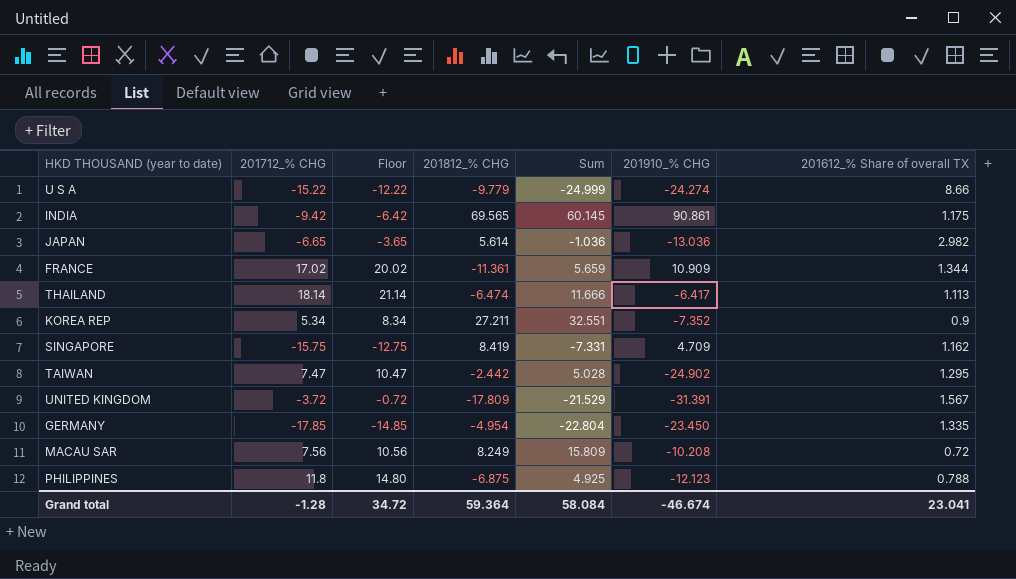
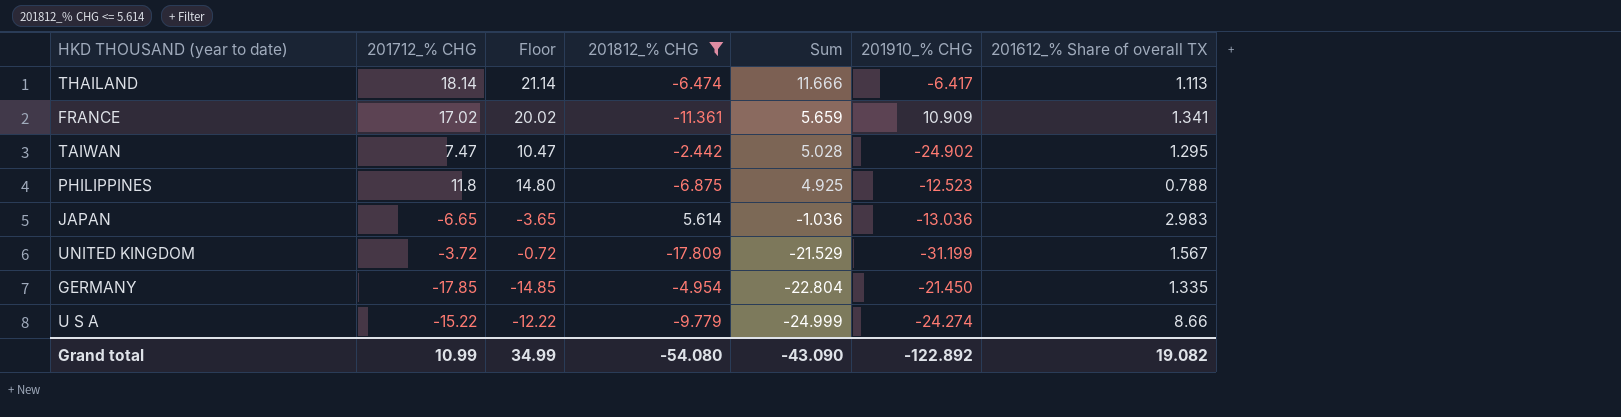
filter: none -> 201812_% CHG <= 5.614
row order: none -> Sum descending
FRANCE | 201612_% Share of overall TX: 1.344 -> 1.341
PHILIPPINES | 201910_% CHG: -12.123 -> -12.523
JAPAN | 201612_% Share of overall TX: 2.982 -> 2.983
UNITED KINGDOM | 201910_% CHG: -31.391 -> -31.199
GERMANY | 201910_% CHG: -23.450 -> -21.450
Grand total | 201712_% CHG: -1.28 -> 10.99
Grand total | Floor: 34.72 -> 34.99
Grand total | 201812_% CHG: 59.364 -> -54.080
Grand total | Sum: 58.084 -> -43.090
Grand total | 201910_% CHG: -46.674 -> -122.892
Grand total | 201612_% Share of overall TX: 23.041 -> 19.082

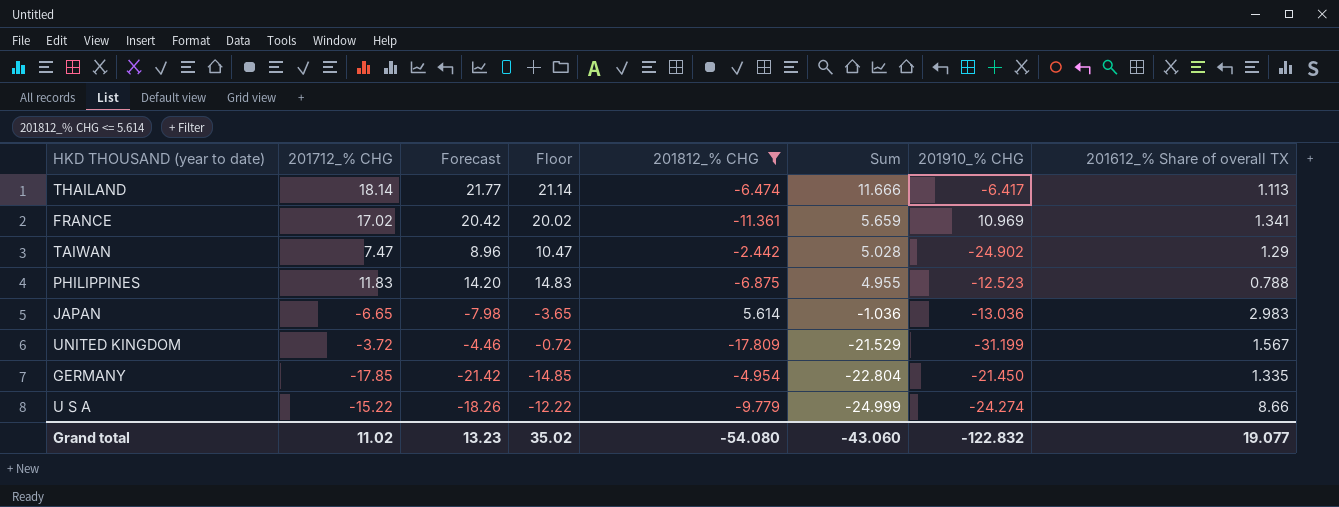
column Forecast | formula: none -> [201712_% CHG] * 1.2
FRANCE | 201910_% CHG: 10.909 -> 10.969
TAIWAN | 201612_% Share of overall TX: 1.295 -> 1.29
PHILIPPINES | 201712_% CHG: 11.8 -> 11.83
PHILIPPINES | Floor: 14.80 -> 14.83
PHILIPPINES | Sum: 4.925 -> 4.955
Grand total | 201712_% CHG: 10.99 -> 11.02
Grand total | Floor: 34.99 -> 35.02
Grand total | Sum: -43.090 -> -43.060
Grand total | 201910_% CHG: -122.892 -> -122.832
Grand total | 201612_% Share of overall TX: 19.082 -> 19.077

